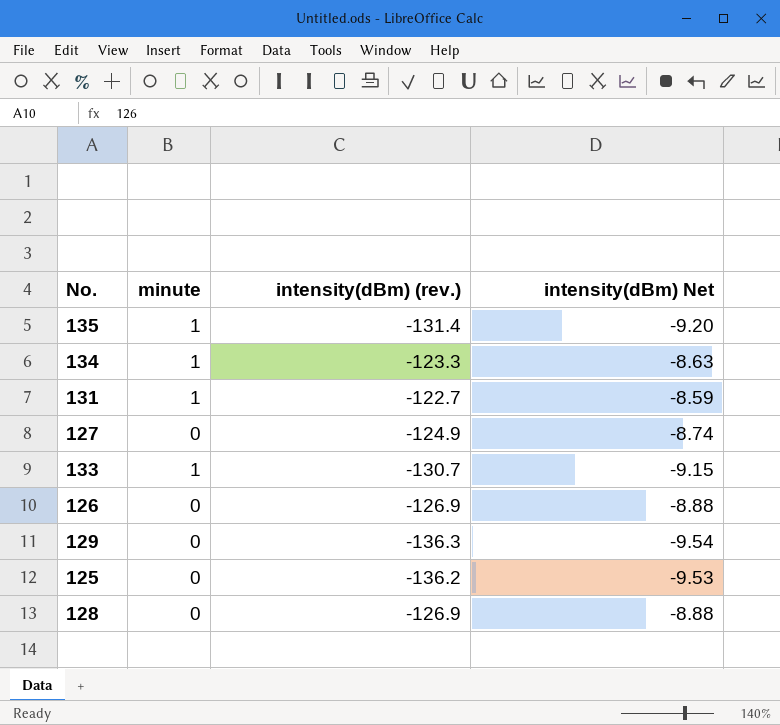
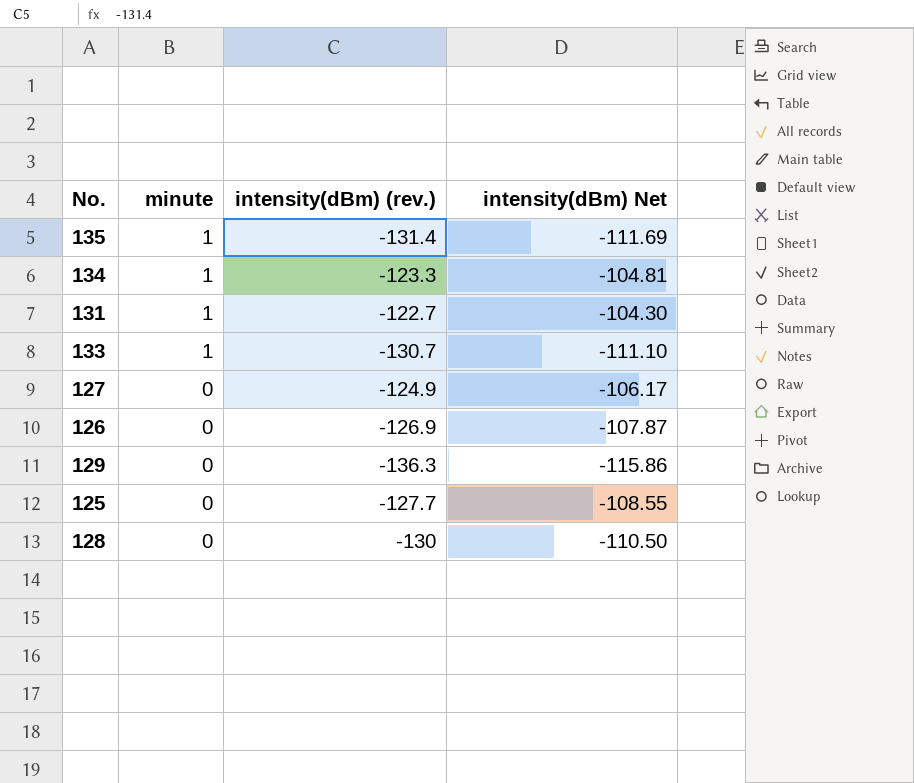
row order: none -> minute descending
column intensity(dBm) Net | formula: [intensity(dBm) (rev.)] * 0.07 -> [intensity(dBm) (rev.)] * 0.85
125 | intensity(dBm) (rev.): -136.2 -> -127.7
128 | intensity(dBm) (rev.): -126.9 -> -130

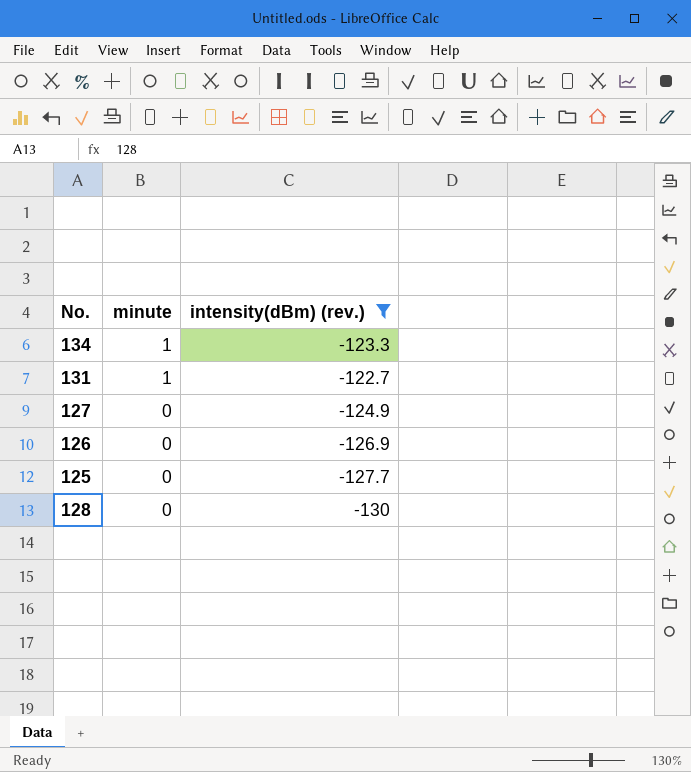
filter: none -> intensity(dBm) (rev.) >= -130
column intensity(dBm) Net | formula: [intensity(dBm) (rev.)] * 0.85 -> none

